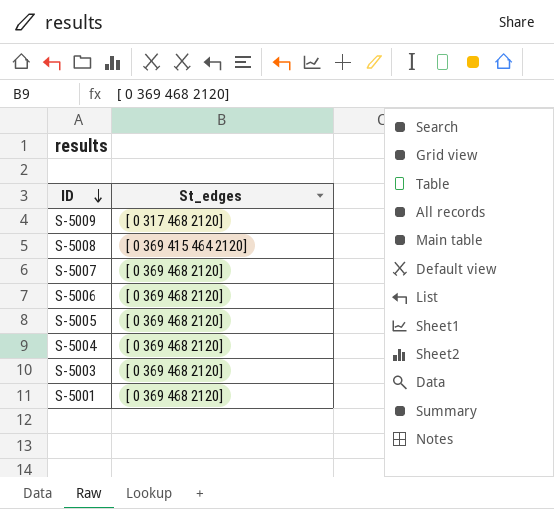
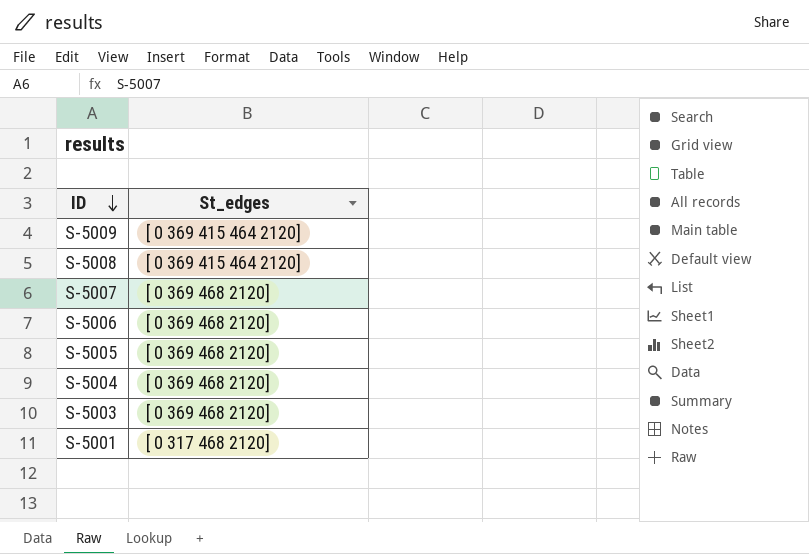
S-5009 | St_edges: [ 0 317 468 2120] -> [ 0 369 415 464 2120]
S-5001 | St_edges: [ 0 369 468 2120] -> [ 0 317 468 2120]

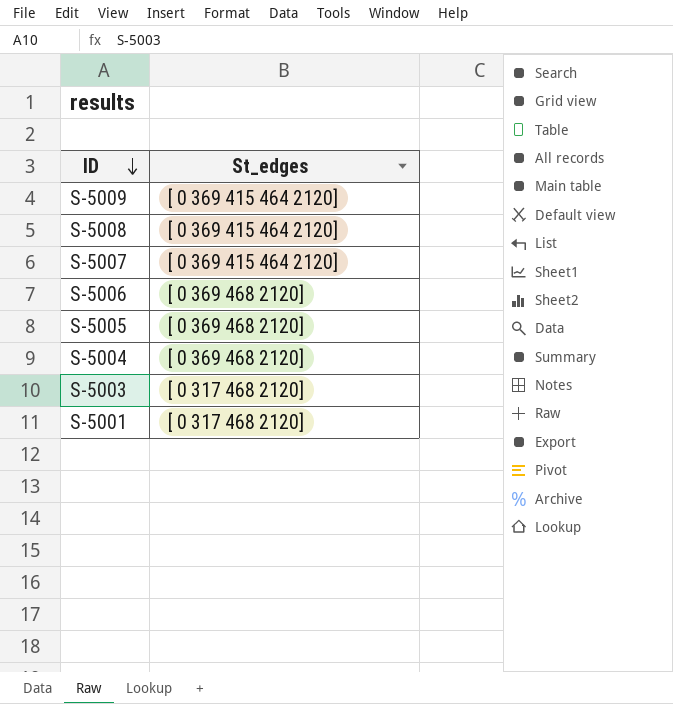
S-5007 | St_edges: [ 0 369 468 2120] -> [ 0 369 415 464 2120]
S-5003 | St_edges: [ 0 369 468 2120] -> [ 0 317 468 2120]

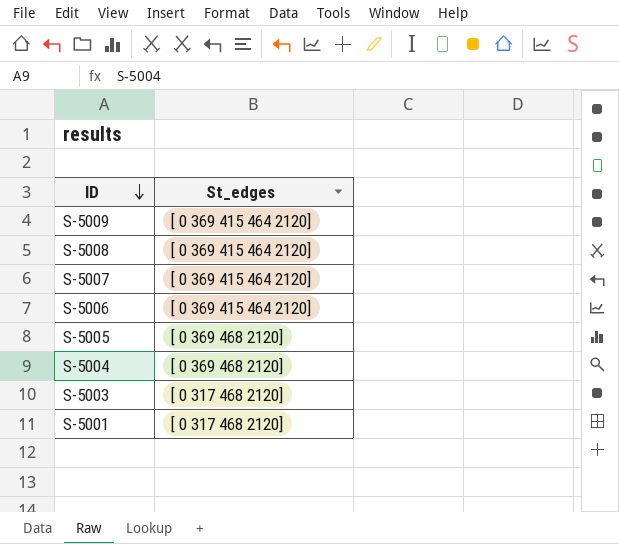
S-5006 | St_edges: [ 0 369 468 2120] -> [ 0 369 415 464 2120]

